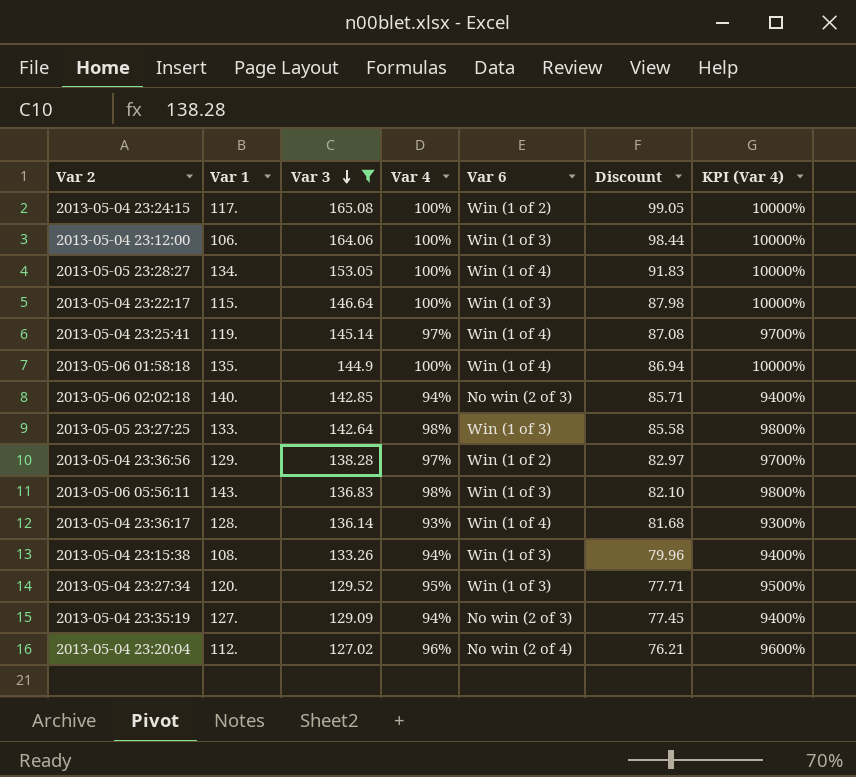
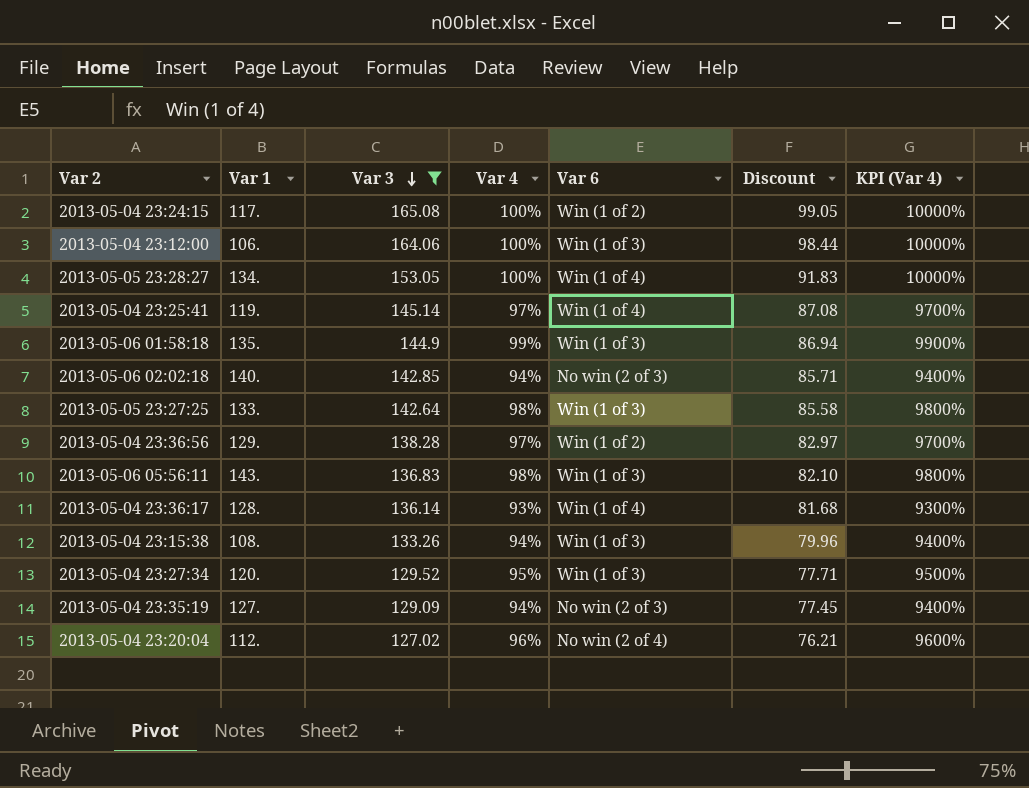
row 2013-05-04 23:22:17: 115. | 146.64 | 100% | Win (1 of 3) | 87.98 | 10000% -> none
2013-05-06 01:58:18 | Var 4: 100% -> 99%
2013-05-06 01:58:18 | Var 6: Win (1 of 4) -> Win (1 of 3)
2013-05-06 01:58:18 | KPI (Var 4): 10000% -> 9900%

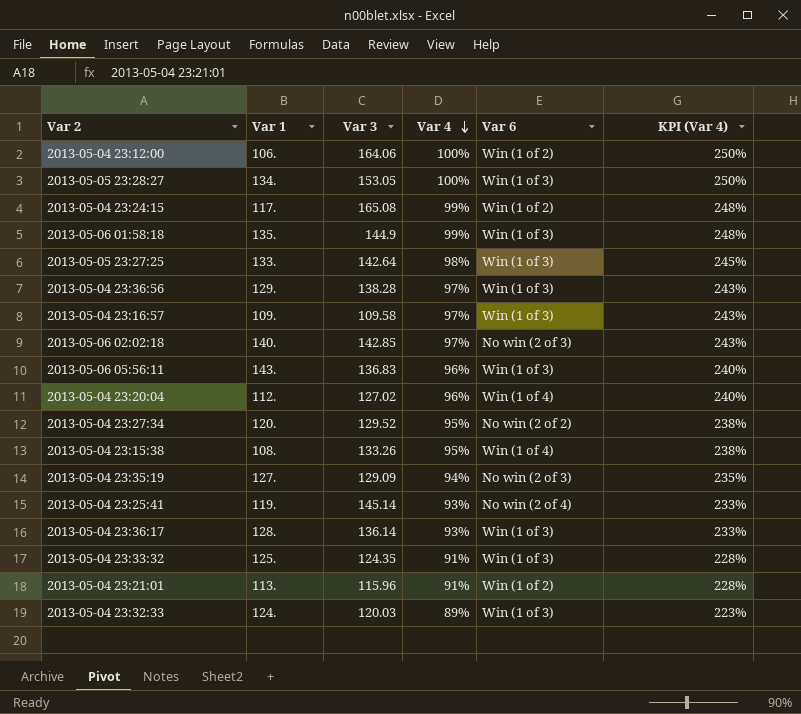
filter: Var 3 >= 127.02 -> none
row order: Var 3 descending -> Var 4 descending
column Discount | formula: [Var 3] * 0.6 -> none
column KPI (Var 4) | formula: [Var 4] * 100 -> [Var 4] * 2.5
2013-05-04 23:12:00 | Var 6: Win (1 of 3) -> Win (1 of 2)
2013-05-05 23:28:27 | Var 6: Win (1 of 4) -> Win (1 of 3)
2013-05-04 23:24:15 | Var 4: 100% -> 99%
2013-05-04 23:36:56 | Var 6: Win (1 of 2) -> Win (1 of 3)
2013-05-06 02:02:18 | Var 4: 94% -> 97%
2013-05-06 05:56:11 | Var 4: 98% -> 96%
2013-05-04 23:20:04 | Var 6: No win (2 of 4) -> Win (1 of 4)
2013-05-04 23:27:34 | Var 6: Win (1 of 3) -> No win (2 of 2)
2013-05-04 23:15:38 | Var 4: 94% -> 95%
2013-05-04 23:15:38 | Var 6: Win (1 of 3) -> Win (1 of 4)
2013-05-04 23:25:41 | Var 4: 97% -> 93%
2013-05-04 23:25:41 | Var 6: Win (1 of 4) -> No win (2 of 4)
2013-05-04 23:36:17 | Var 6: Win (1 of 4) -> Win (1 of 3)

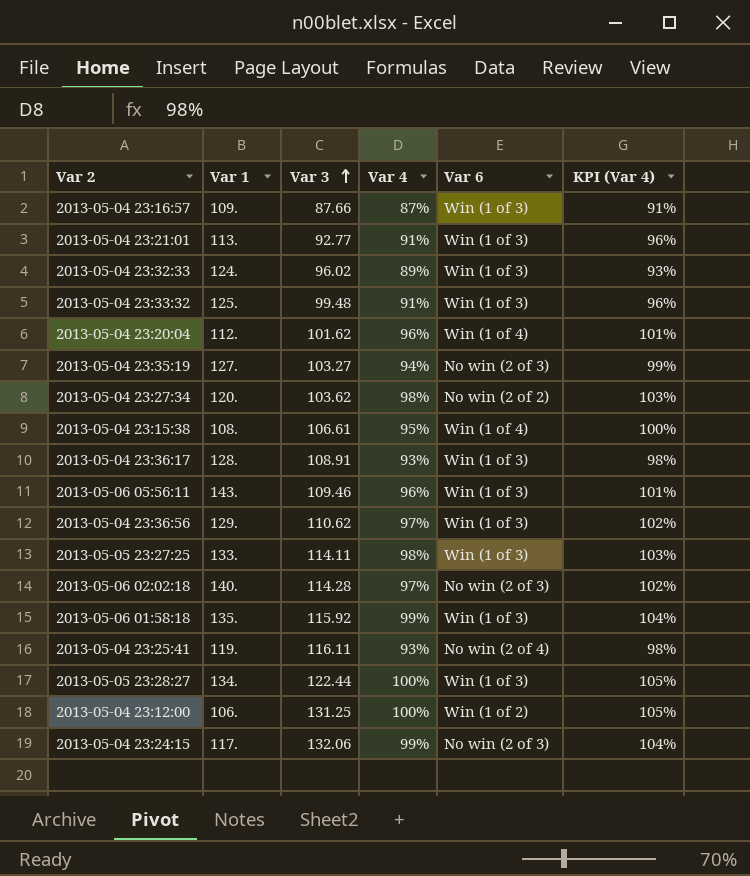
row order: Var 4 descending -> Var 3 ascending
column KPI (Var 4) | formula: [Var 4] * 2.5 -> [Var 4] * 1.05
2013-05-04 23:16:57 | Var 3: 109.58 -> 87.66
2013-05-04 23:16:57 | Var 4: 97% -> 87%
2013-05-04 23:21:01 | Var 3: 115.96 -> 92.77
2013-05-04 23:21:01 | Var 6: Win (1 of 2) -> Win (1 of 3)
2013-05-04 23:32:33 | Var 3: 120.03 -> 96.02
2013-05-04 23:33:32 | Var 3: 124.35 -> 99.48
2013-05-04 23:20:04 | Var 3: 127.02 -> 101.62
2013-05-04 23:35:19 | Var 3: 129.09 -> 103.27
2013-05-04 23:27:34 | Var 3: 129.52 -> 103.62
2013-05-04 23:27:34 | Var 4: 95% -> 98%
2013-05-04 23:15:38 | Var 3: 133.26 -> 106.61
2013-05-04 23:36:17 | Var 3: 136.14 -> 108.91
2013-05-06 05:56:11 | Var 3: 136.83 -> 109.46
2013-05-04 23:36:56 | Var 3: 138.28 -> 110.62
2013-05-05 23:27:25 | Var 3: 142.64 -> 114.11
2013-05-06 02:02:18 | Var 3: 142.85 -> 114.28
2013-05-06 01:58:18 | Var 3: 144.9 -> 115.92
2013-05-04 23:25:41 | Var 3: 145.14 -> 116.11
2013-05-05 23:28:27 | Var 3: 153.05 -> 122.44
2013-05-04 23:12:00 | Var 3: 164.06 -> 131.25
2013-05-04 23:24:15 | Var 3: 165.08 -> 132.06
2013-05-04 23:24:15 | Var 6: Win (1 of 2) -> No win (2 of 3)

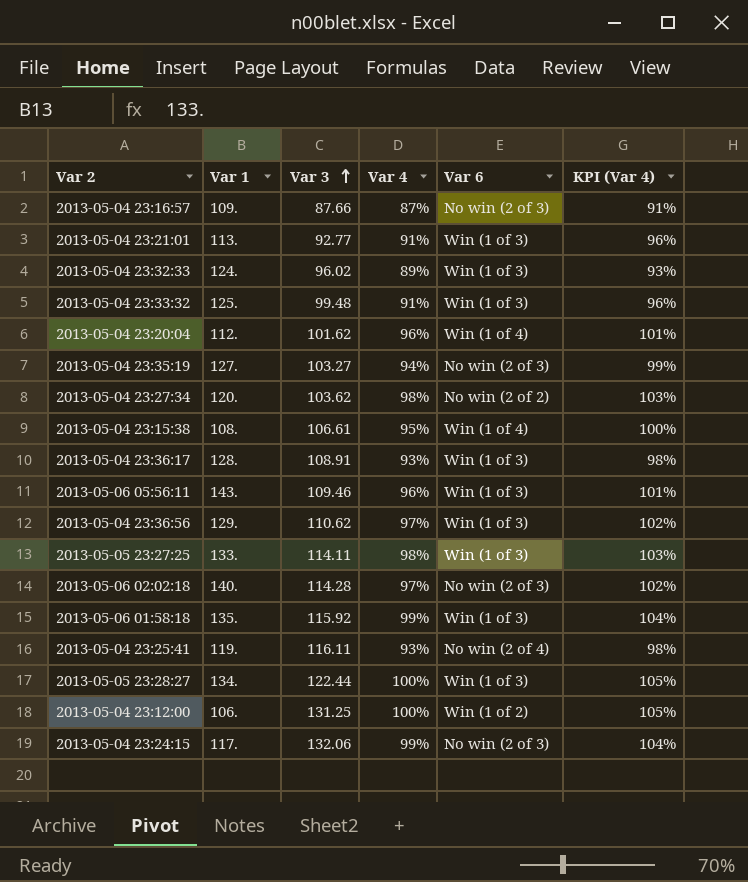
2013-05-04 23:16:57 | Var 6: Win (1 of 3) -> No win (2 of 3)

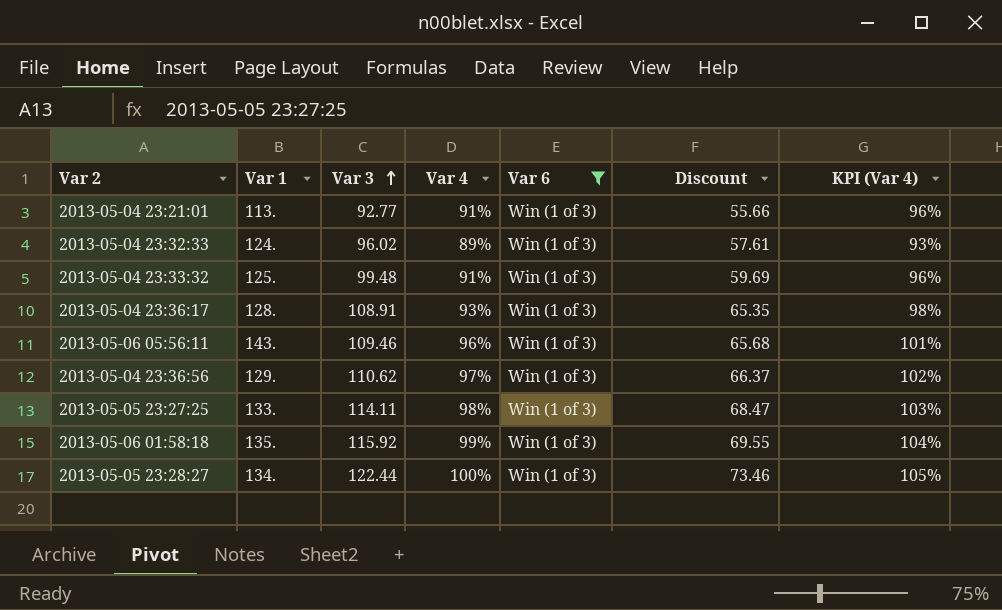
filter: none -> Var 6 = Win (1 of 3)
column Discount | formula: none -> [Var 3] * 0.6

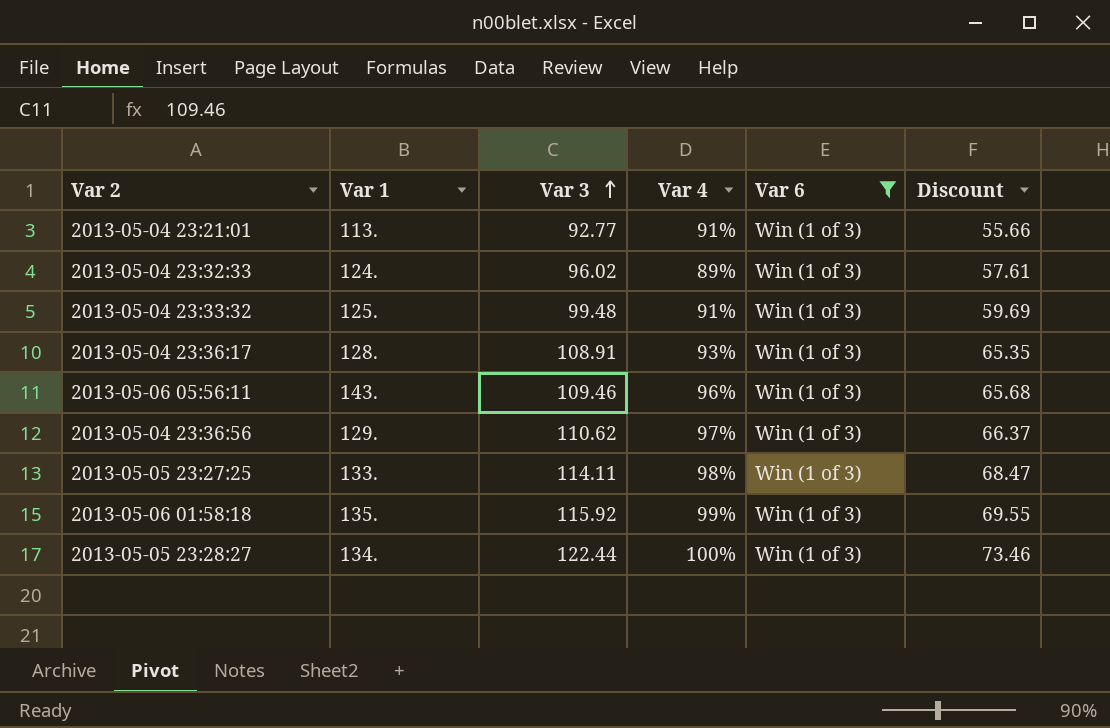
column KPI (Var 4) | formula: [Var 4] * 1.05 -> none

